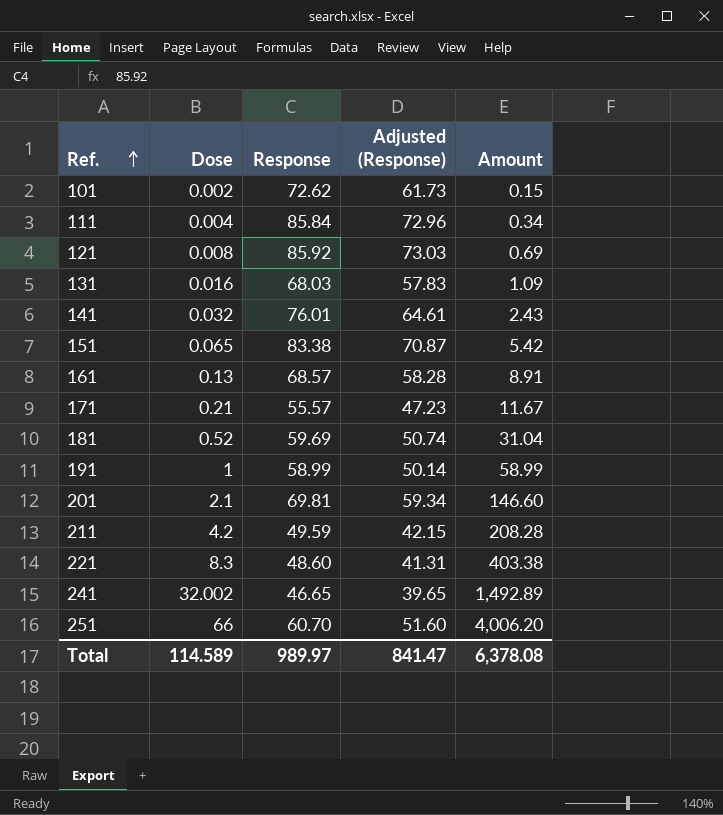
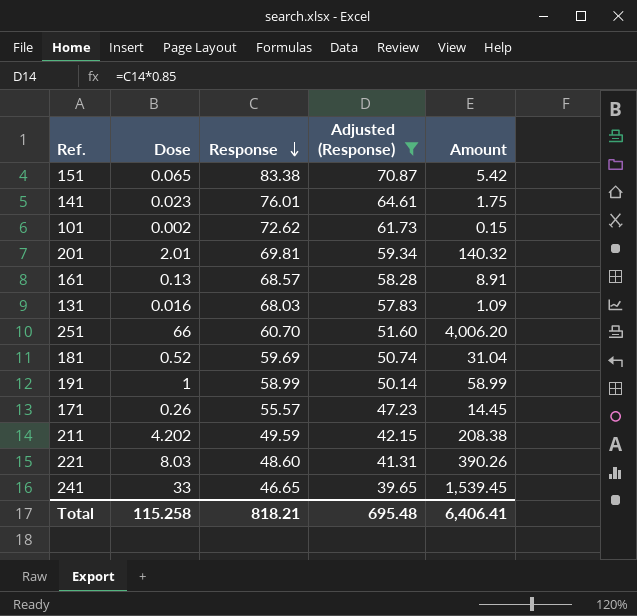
filter: none -> Adjusted (Response) <= 70.87
row order: Ref. ascending -> Response descending
141 | Dose: 0.032 -> 0.023
141 | Amount: 2.43 -> 1.75
201 | Dose: 2.1 -> 2.01
201 | Amount: 146.60 -> 140.32
171 | Dose: 0.21 -> 0.26
171 | Amount: 11.67 -> 14.45
211 | Dose: 4.2 -> 4.202
211 | Amount: 208.28 -> 208.38
221 | Dose: 8.3 -> 8.03
221 | Amount: 403.38 -> 390.26
241 | Dose: 32.002 -> 33
241 | Amount: 1,492.89 -> 1,539.45
Total | Dose: 114.589 -> 115.258
Total | Response: 989.97 -> 818.21
Total | Adjusted (Response): 841.47 -> 695.48
Total | Amount: 6,378.08 -> 6,406.41

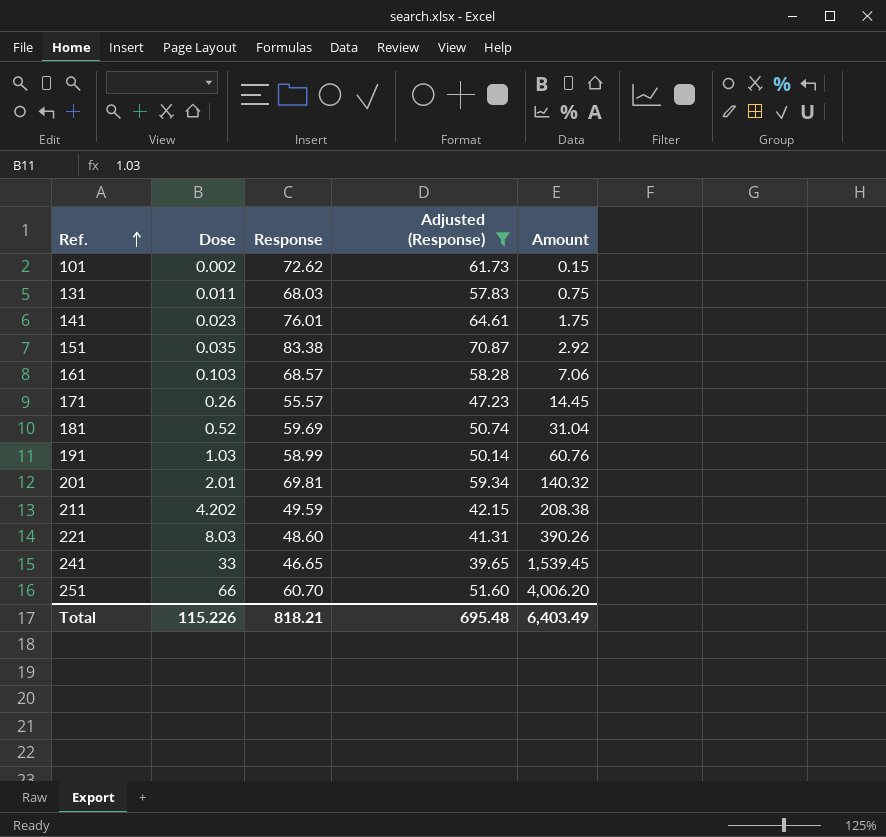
row order: Response descending -> Ref. ascending
131 | Dose: 0.016 -> 0.011
131 | Amount: 1.09 -> 0.75
151 | Dose: 0.065 -> 0.035
151 | Amount: 5.42 -> 2.92
161 | Dose: 0.13 -> 0.103
161 | Amount: 8.91 -> 7.06
191 | Dose: 1 -> 1.03
191 | Amount: 58.99 -> 60.76
Total | Dose: 115.258 -> 115.226
Total | Amount: 6,406.41 -> 6,403.49

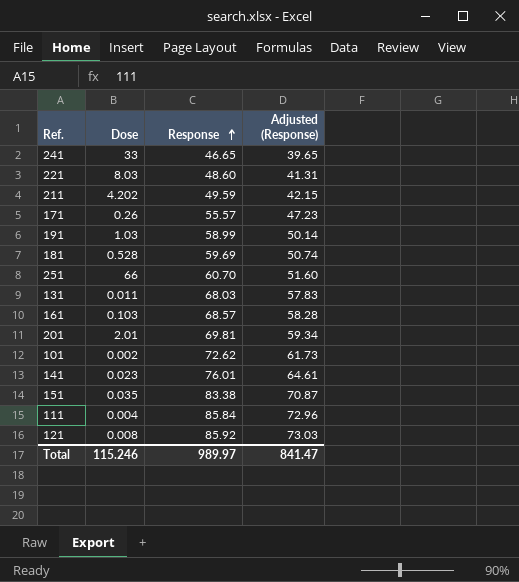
filter: Adjusted (Response) <= 70.87 -> none
row order: Ref. ascending -> Response ascending
column Amount | formula: [Dose] * [Response] -> none
181 | Dose: 0.52 -> 0.528
Total | Dose: 115.226 -> 115.246
Total | Response: 818.21 -> 989.97
Total | Adjusted (Response): 695.48 -> 841.47

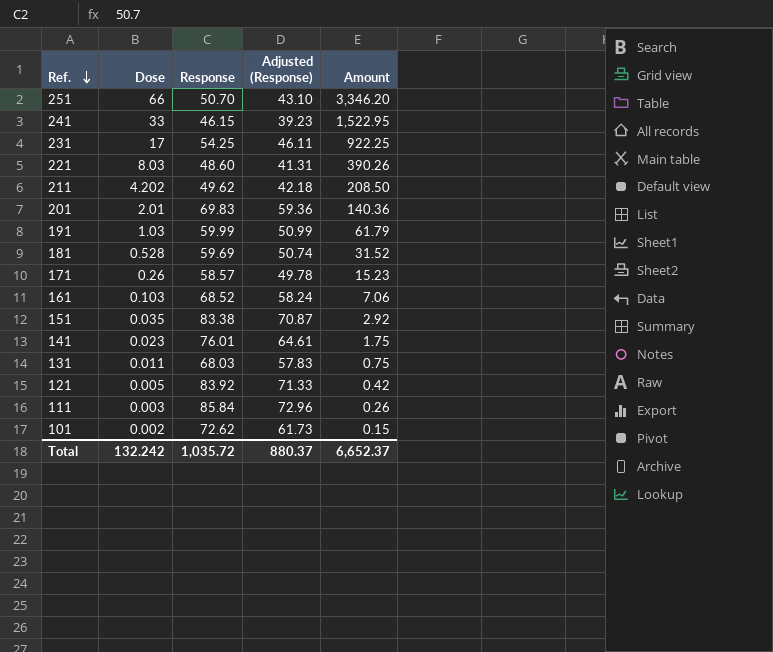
row order: Response ascending -> Ref. descending
column Amount | formula: none -> [Dose] * [Response]
251 | Response: 60.70 -> 50.70
251 | Adjusted (Response): 51.60 -> 43.10
241 | Response: 46.65 -> 46.15
241 | Adjusted (Response): 39.65 -> 39.23
row 231: none -> 17 | 54.25 | 46.11 | 922.25
211 | Response: 49.59 -> 49.62
211 | Adjusted (Response): 42.15 -> 42.18
201 | Response: 69.81 -> 69.83
201 | Adjusted (Response): 59.34 -> 59.36
191 | Response: 58.99 -> 59.99
191 | Adjusted (Response): 50.14 -> 50.99
171 | Response: 55.57 -> 58.57
171 | Adjusted (Response): 47.23 -> 49.78
161 | Response: 68.57 -> 68.52
161 | Adjusted (Response): 58.28 -> 58.24
121 | Dose: 0.008 -> 0.005
121 | Response: 85.92 -> 83.92
121 | Adjusted (Response): 73.03 -> 71.33
111 | Dose: 0.004 -> 0.003
Total | Dose: 115.246 -> 132.242
Total | Response: 989.97 -> 1,035.72
Total | Adjusted (Response): 841.47 -> 880.37

